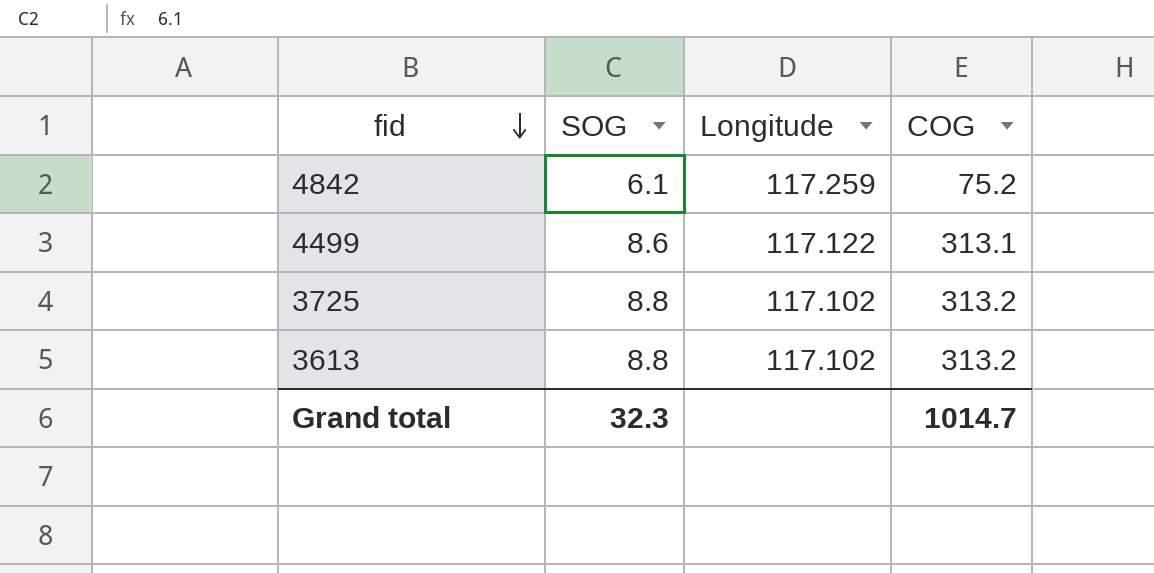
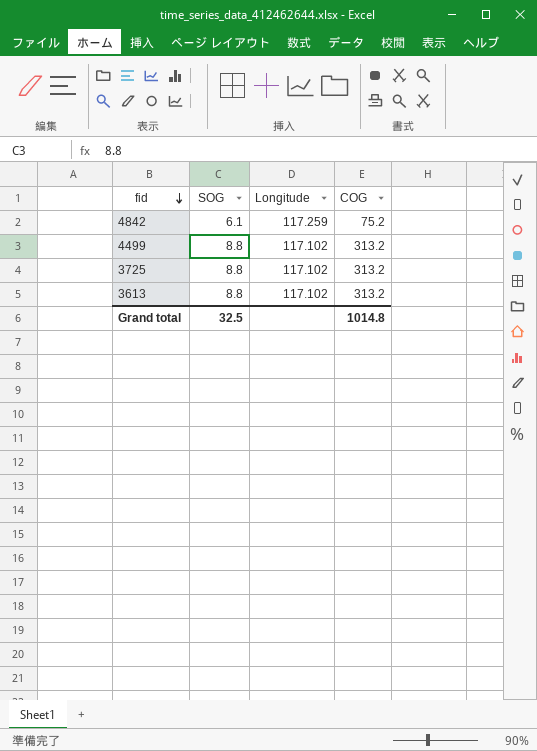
4499 | SOG: 8.6 -> 8.8
4499 | Longitude: 117.122 -> 117.102
4499 | COG: 313.1 -> 313.2
Grand total | SOG: 32.3 -> 32.5
Grand total | COG: 1014.7 -> 1014.8

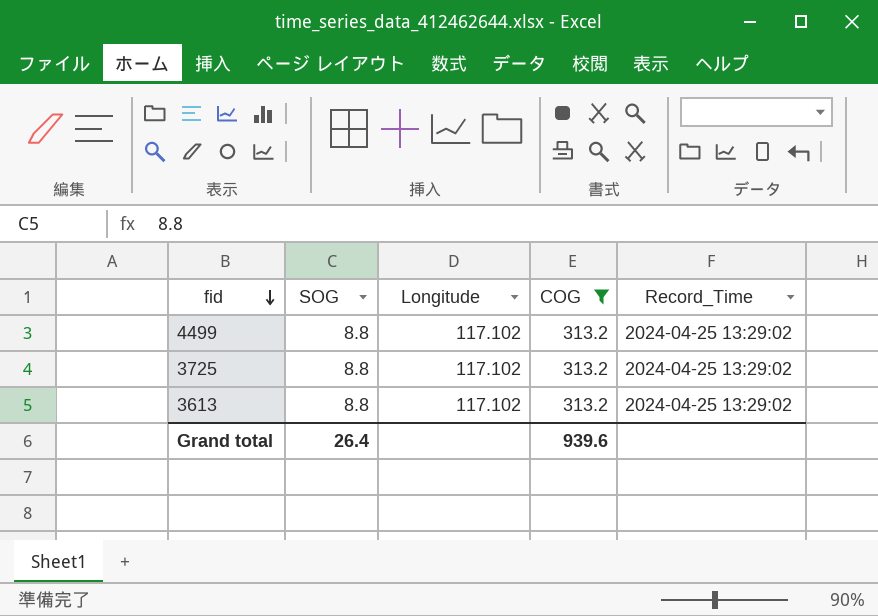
filter: none -> COG = 313.2
column Record_Time | position: none -> 5
Grand total | SOG: 32.5 -> 26.4
Grand total | COG: 1014.8 -> 939.6

